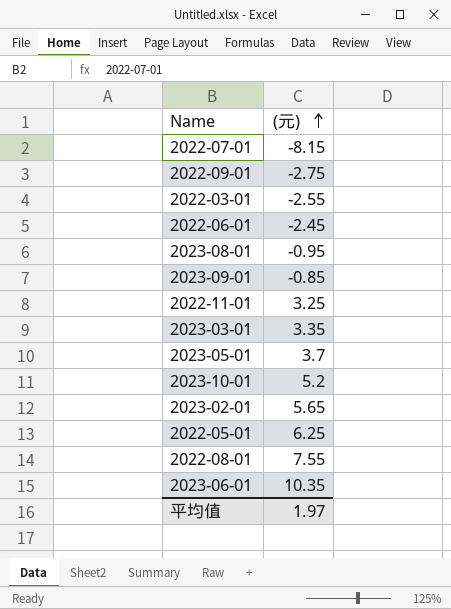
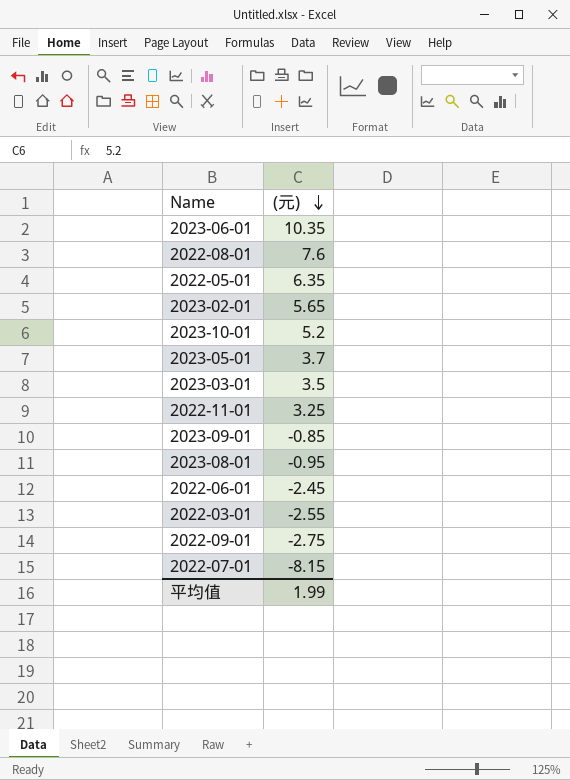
row order: (元) ascending -> (元) descending
2022-08-01 | (元): 7.55 -> 7.6
2022-05-01 | (元): 6.25 -> 6.35
2023-03-01 | (元): 3.35 -> 3.5
平均值 | (元): 1.97 -> 1.99

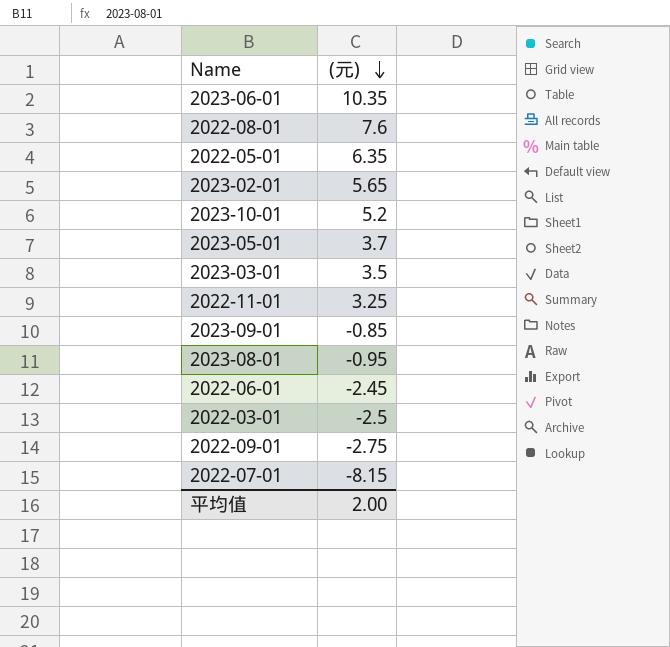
2022-03-01 | (元): -2.55 -> -2.5
平均值 | (元): 1.99 -> 2.00

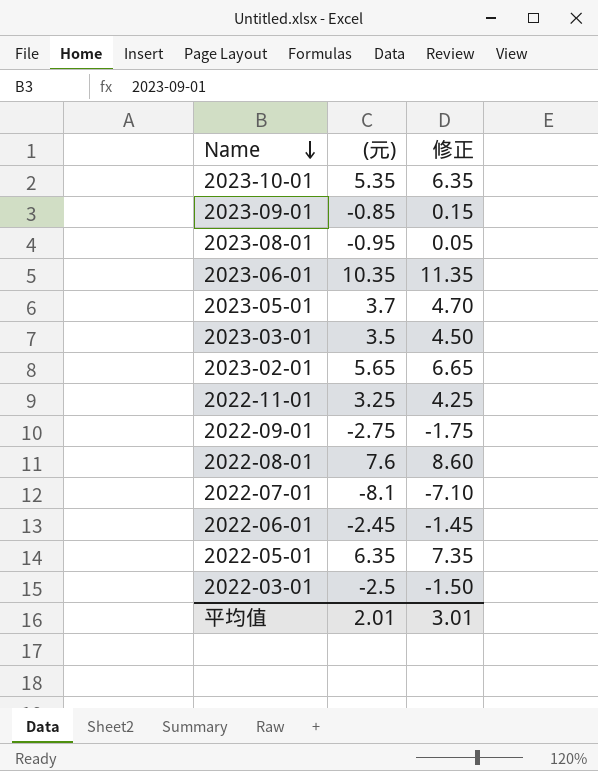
row order: (元) descending -> Name descending
column 修正 | formula: none -> [(元)] + 1
2023-10-01 | (元): 5.2 -> 5.35
2022-07-01 | (元): -8.15 -> -8.1
平均值 | (元): 2.00 -> 2.01

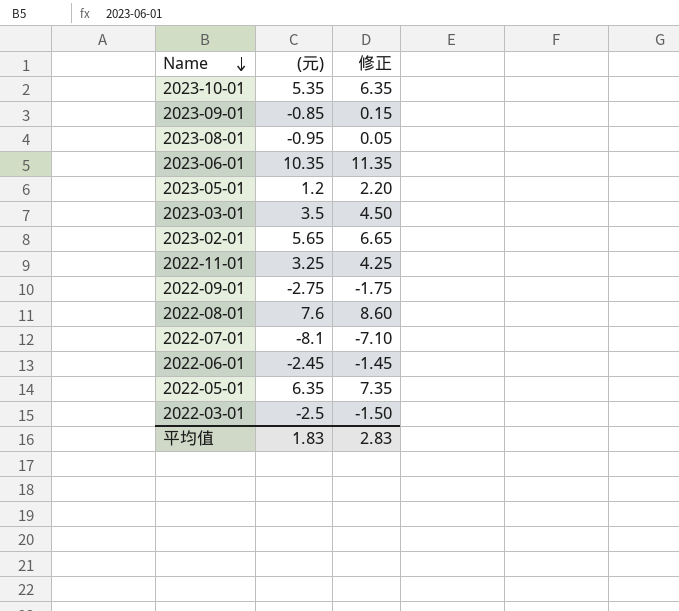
2023-05-01 | (元): 3.7 -> 1.2
2023-05-01 | 修正: 4.70 -> 2.20
平均值 | (元): 2.01 -> 1.83
平均值 | 修正: 3.01 -> 2.83

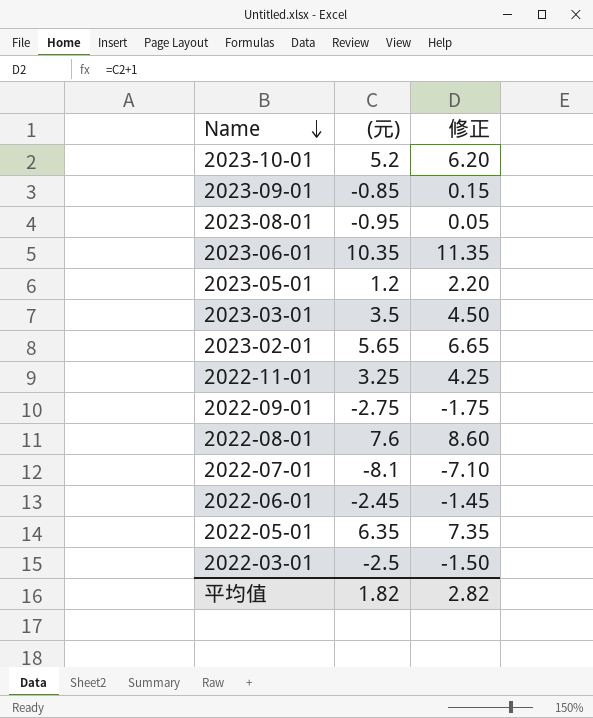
2023-10-01 | (元): 5.35 -> 5.2
2023-10-01 | 修正: 6.35 -> 6.20
平均值 | (元): 1.83 -> 1.82
平均值 | 修正: 2.83 -> 2.82

